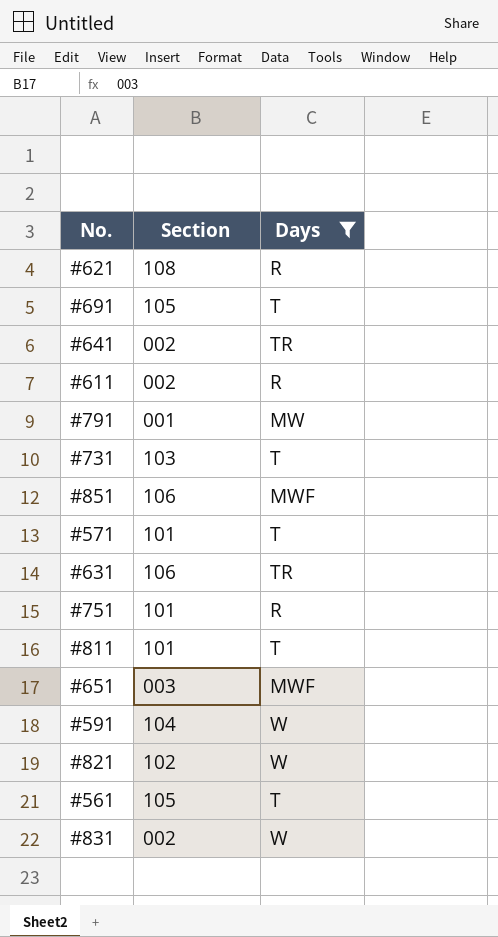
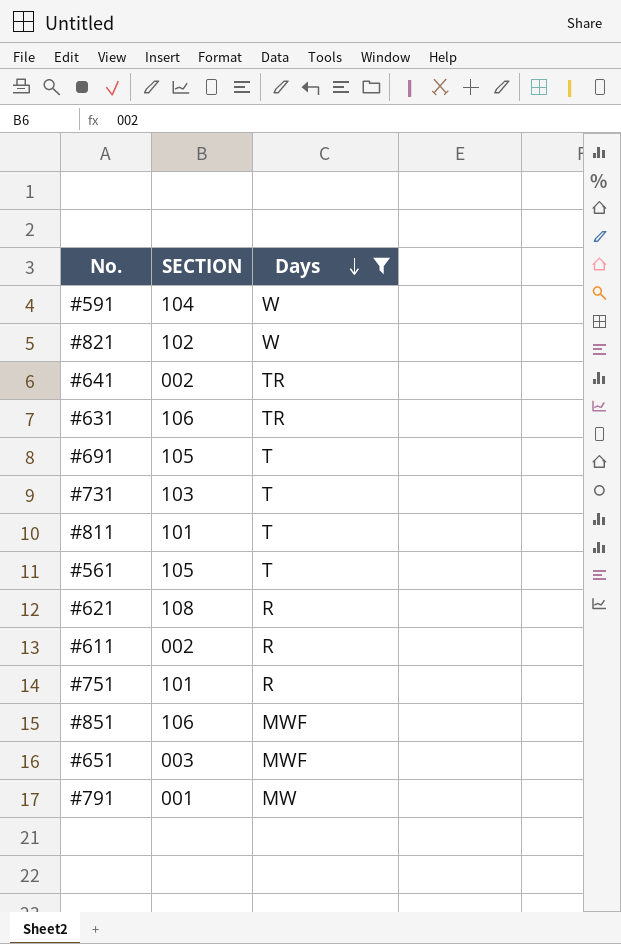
row order: none -> Days descending
column name: Section -> SECTION
row #571: 101 | T -> none
row #831: 002 | W -> none

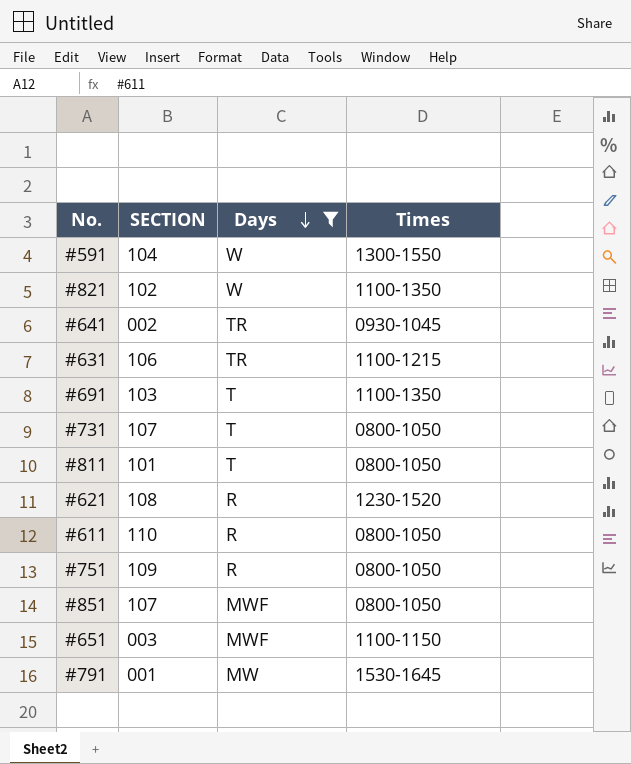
column Times | position: none -> 4
row #561: 105 | T -> none
#691 | SECTION: 105 -> 103
#731 | SECTION: 103 -> 107
#611 | SECTION: 002 -> 110
#751 | SECTION: 101 -> 109
#851 | SECTION: 106 -> 107

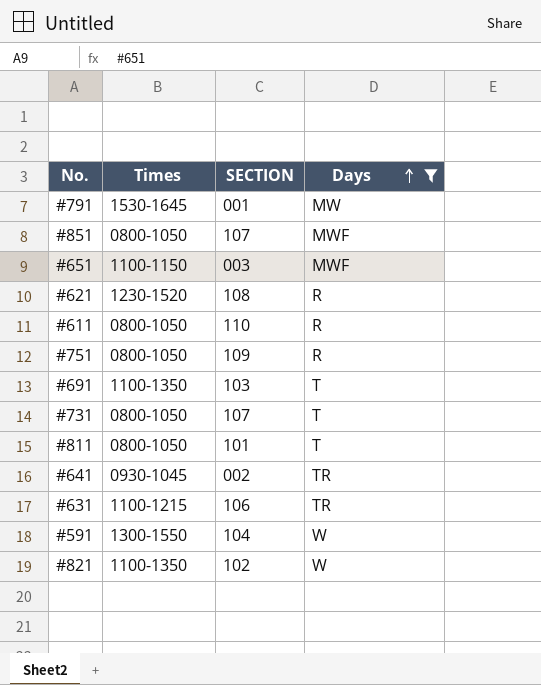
row order: Days descending -> Days ascending
column Times | position: 4 -> 2

